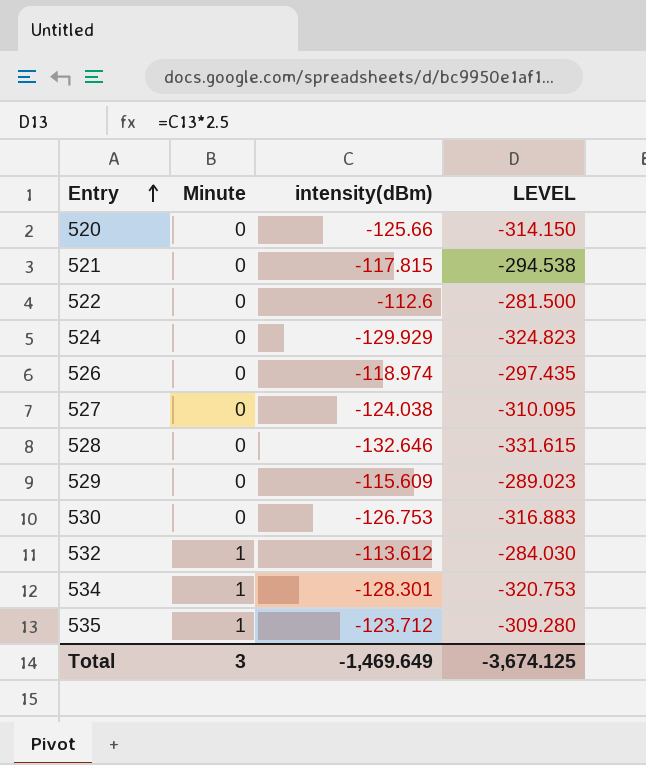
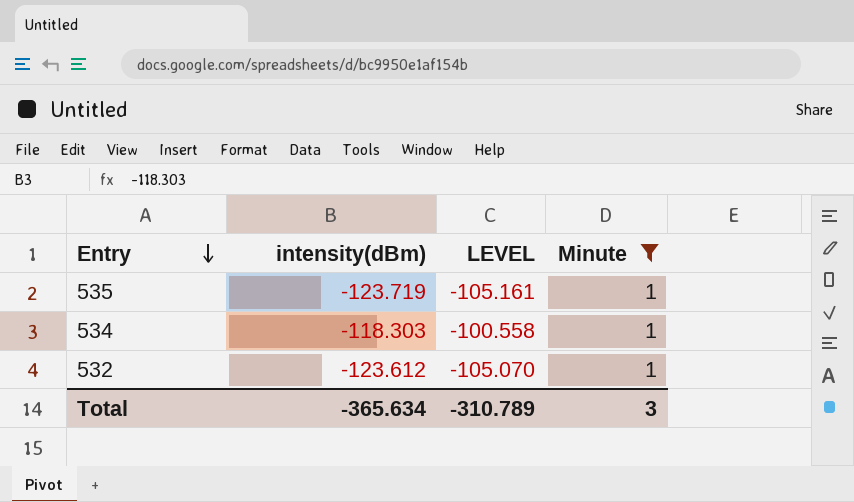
filter: none -> Minute = 1
row order: Entry ascending -> Entry descending
column LEVEL | formula: [intensity(dBm)] * 2.5 -> [intensity(dBm)] * 0.85
column Minute | position: 2 -> 4
535 | intensity(dBm): -123.712 -> -123.719
534 | intensity(dBm): -128.301 -> -118.303
532 | intensity(dBm): -113.612 -> -123.612
Total | intensity(dBm): -1,469.649 -> -365.634
Total | LEVEL: -3,674.125 -> -310.789

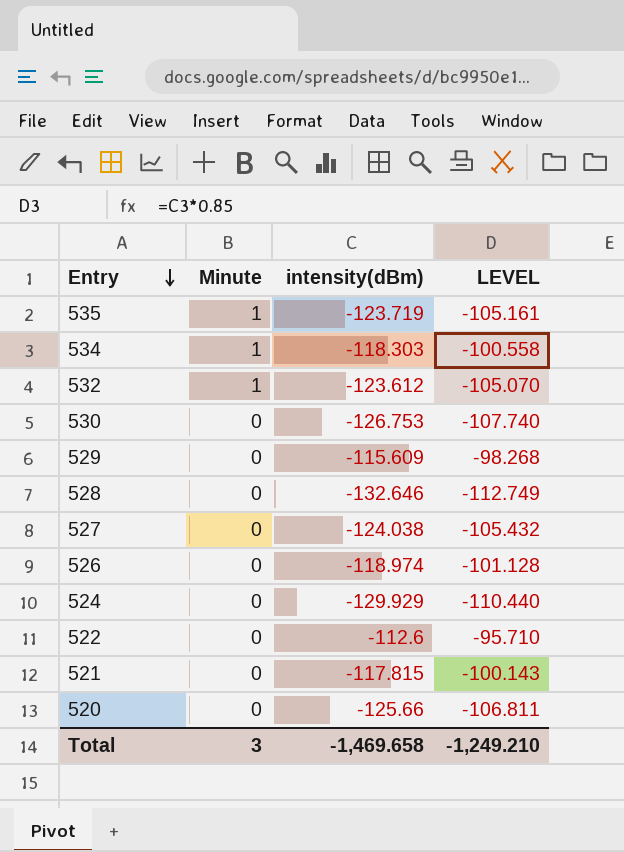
filter: Minute = 1 -> none
column Minute | position: 4 -> 2
Total | intensity(dBm): -365.634 -> -1,469.658
Total | LEVEL: -310.789 -> -1,249.210

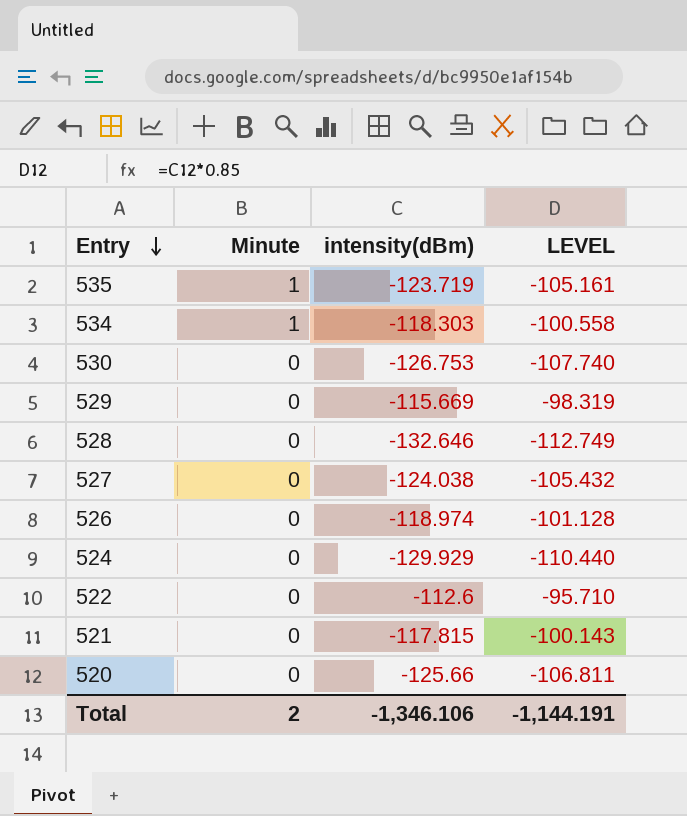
row 532: 1 | -123.612 | -105.070 -> none
529 | intensity(dBm): -115.609 -> -115.669
529 | LEVEL: -98.268 -> -98.319
Total | Minute: 3 -> 2
Total | intensity(dBm): -1,469.658 -> -1,346.106
Total | LEVEL: -1,249.210 -> -1,144.191

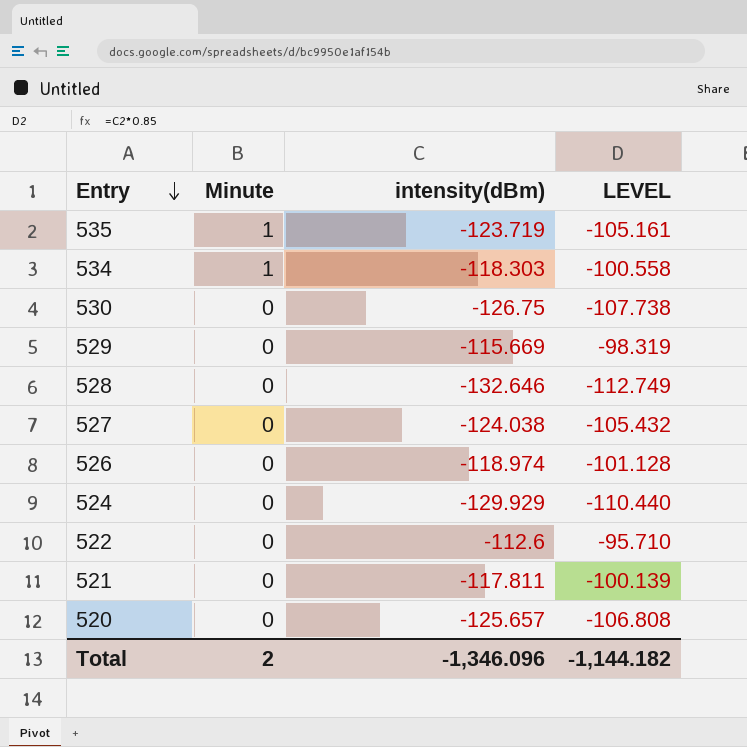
530 | intensity(dBm): -126.753 -> -126.75
530 | LEVEL: -107.740 -> -107.738
521 | intensity(dBm): -117.815 -> -117.811
521 | LEVEL: -100.143 -> -100.139
520 | intensity(dBm): -125.66 -> -125.657
520 | LEVEL: -106.811 -> -106.808
Total | intensity(dBm): -1,346.106 -> -1,346.096
Total | LEVEL: -1,144.191 -> -1,144.182

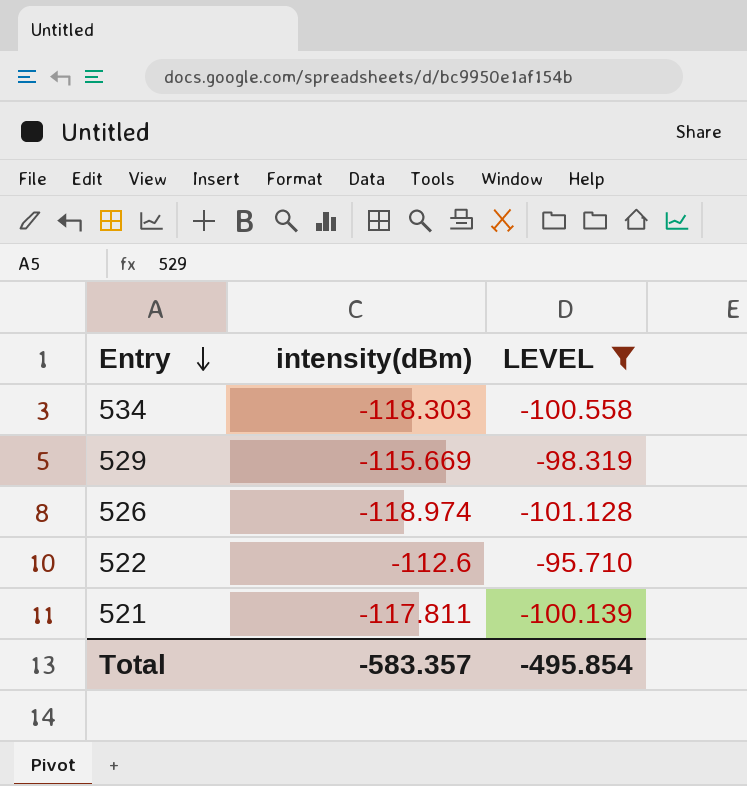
filter: none -> LEVEL >= -101.128
column Minute | position: 2 -> none
Total | intensity(dBm): -1,346.096 -> -583.357
Total | LEVEL: -1,144.182 -> -495.854

